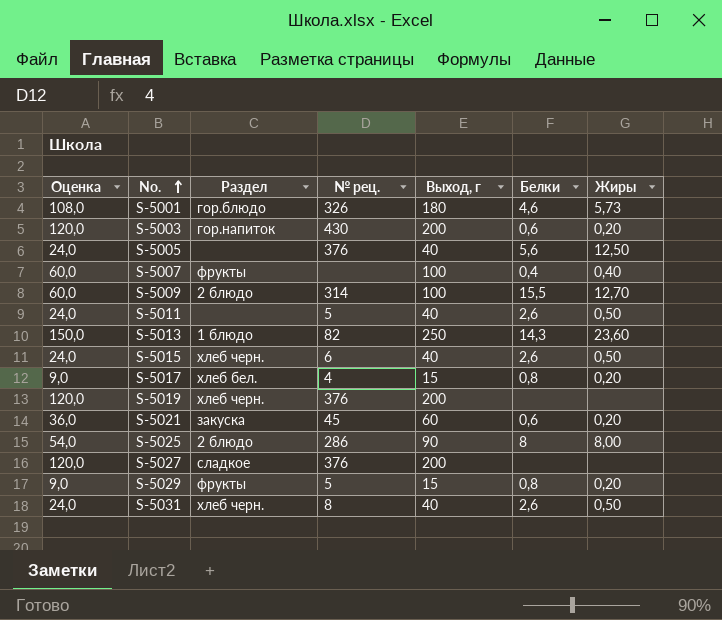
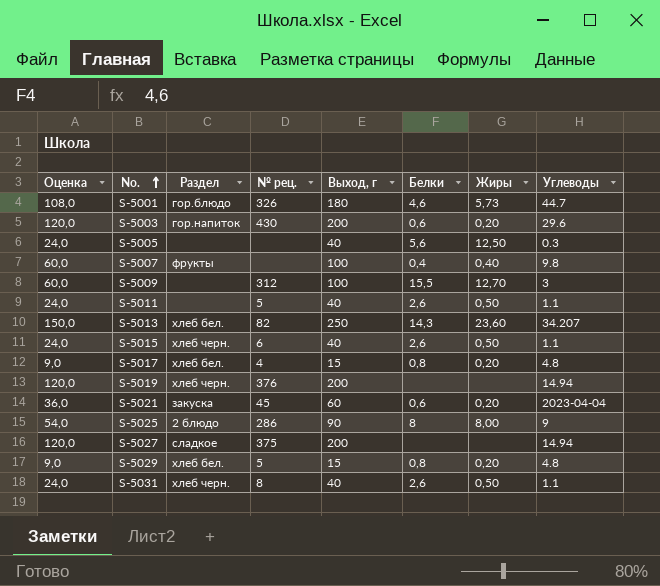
column Углеводы | position: none -> 8
S-5005 | № рец.: 376 -> none
S-5009 | Раздел: 2 блюдо -> none
S-5009 | № рец.: 314 -> 312
S-5013 | Раздел: 1 блюдо -> хлеб бел.
S-5027 | № рец.: 376 -> 375
S-5029 | Раздел: фрукты -> хлеб бел.

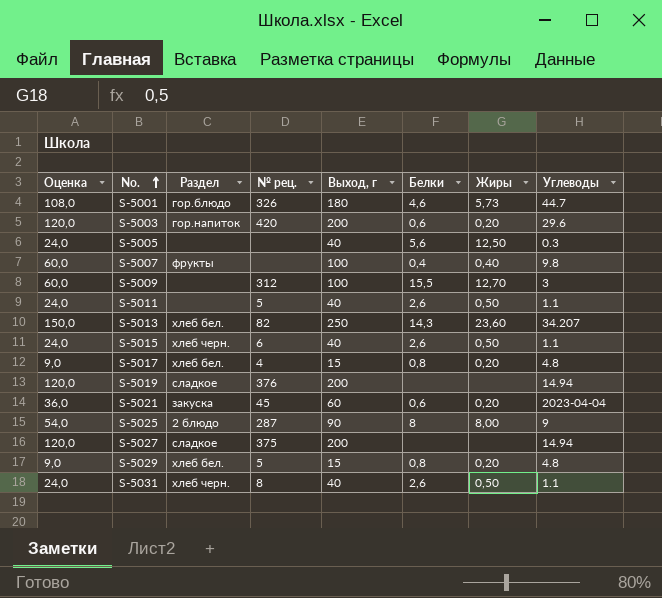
S-5003 | № рец.: 430 -> 420
S-5019 | Раздел: хлеб черн. -> сладкое
S-5025 | № рец.: 286 -> 287

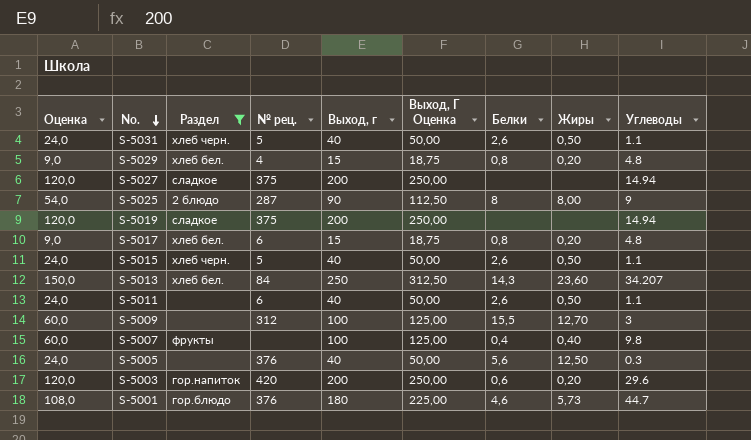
filter: none -> Раздел != закуска
row order: No. ascending -> No. descending
column Выход, Г Оценка | formula: none -> [Выход, г] * 1,25
S-5031 | № рец.: 8 -> 5
S-5029 | № рец.: 5 -> 4
S-5019 | № рец.: 376 -> 375
S-5017 | № рец.: 4 -> 6
S-5015 | № рец.: 6 -> 5
S-5013 | № рец.: 82 -> 84
S-5011 | № рец.: 5 -> 6
S-5005 | № рец.: none -> 376
S-5001 | № рец.: 326 -> 376

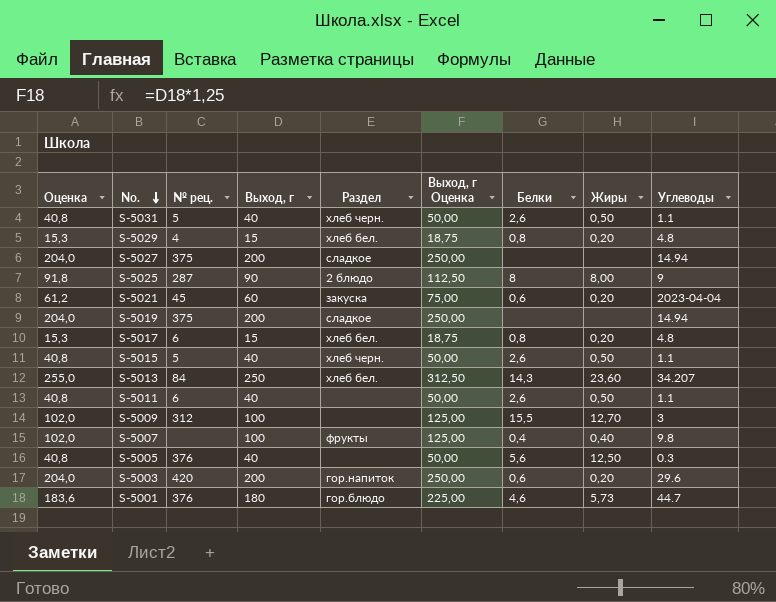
filter: Раздел != закуска -> none
column Оценка | formula: [Выход, г] * 0,6 -> [Выход, г] * 1,02
column Раздел | position: 3 -> 5
column name: Выход, Г Оценка -> Выход, г Оценка

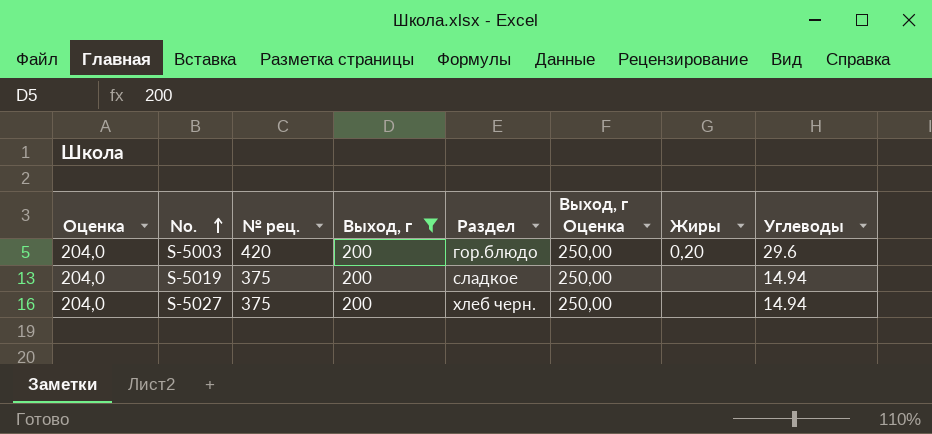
filter: none -> Выход, г = 200
row order: No. descending -> No. ascending
column Белки | position: 7 -> none
S-5003 | Раздел: гор.напиток -> гор.блюдо
S-5027 | Раздел: сладкое -> хлеб черн.

